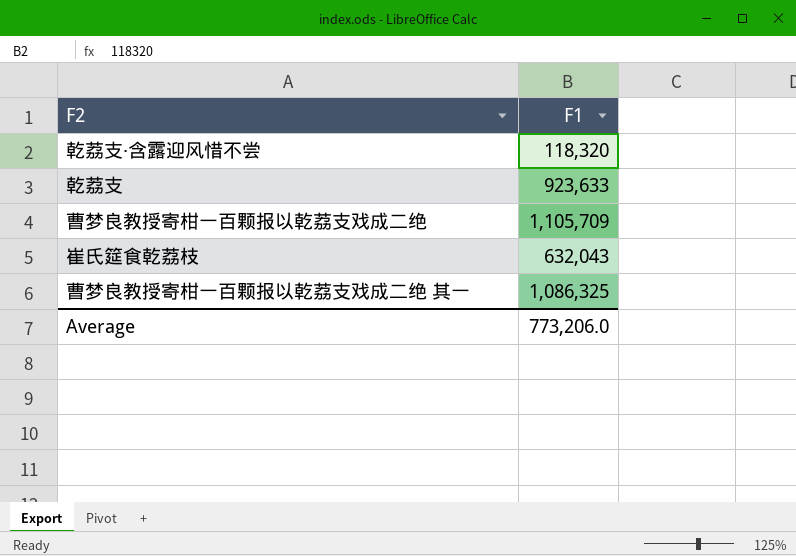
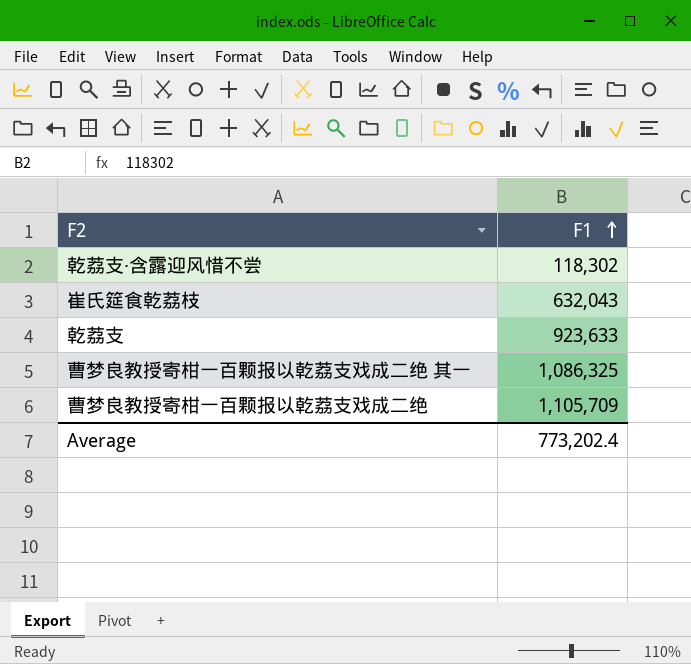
row order: none -> F1 ascending
乾荔支·含露迎风惜不尝 | F1: 118,320 -> 118,302
Average | F1: 773,206.0 -> 773,202.4

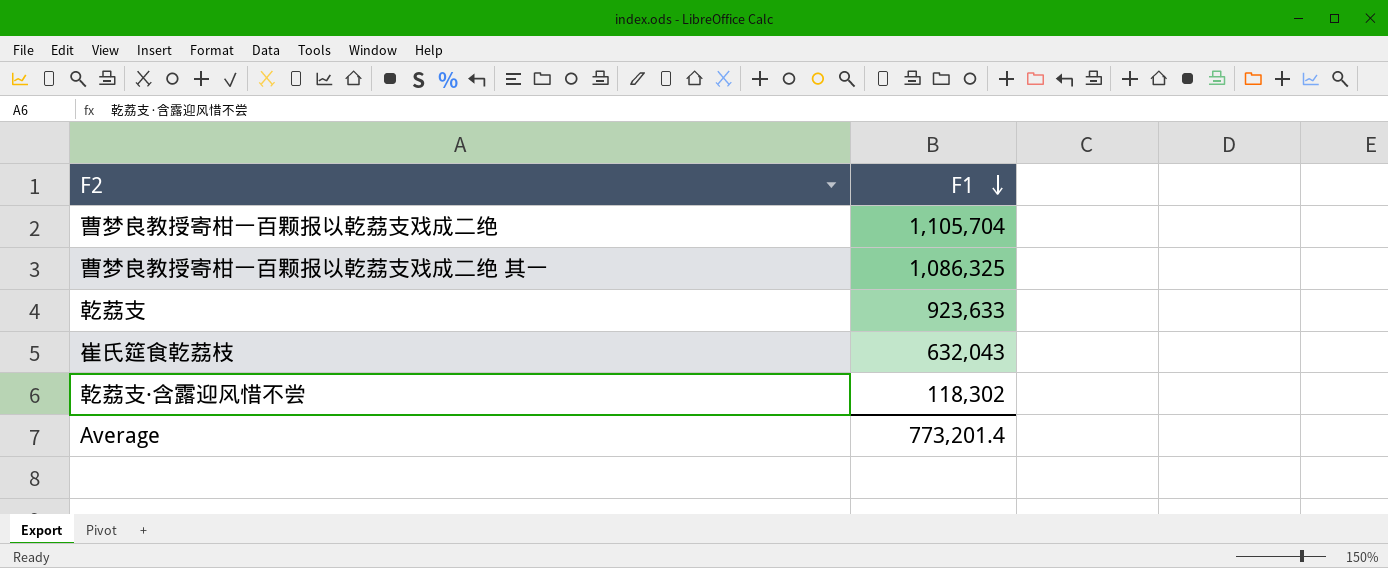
row order: F1 ascending -> F1 descending
曹梦良教授寄柑一百颗报以乾荔支戏成二绝 | F1: 1,105,709 -> 1,105,704
Average | F1: 773,202.4 -> 773,201.4

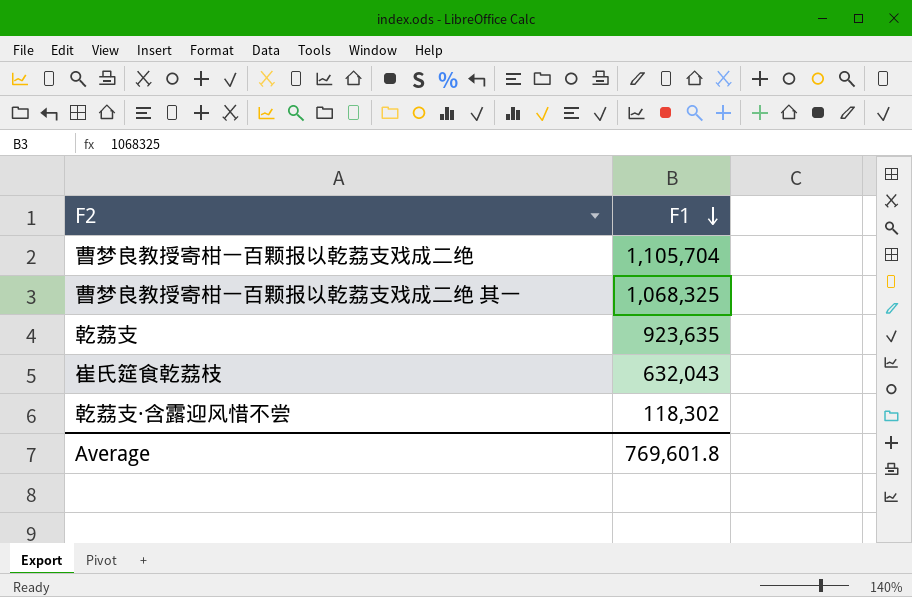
曹梦良教授寄柑一百颗报以乾荔支戏成二绝 其一 | F1: 1,086,325 -> 1,068,325
乾荔支 | F1: 923,633 -> 923,635
Average | F1: 773,201.4 -> 769,601.8

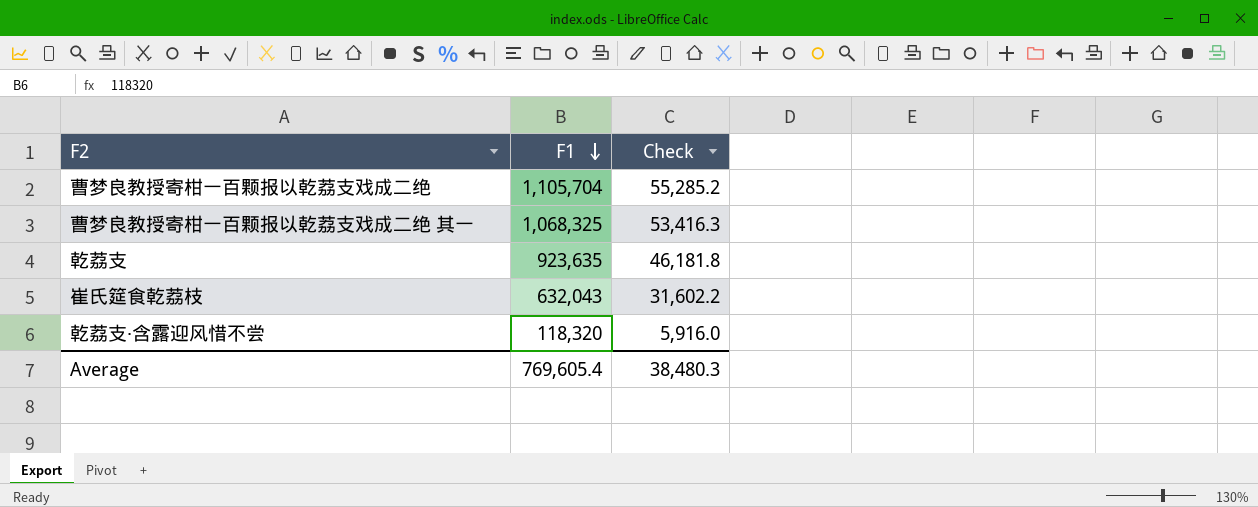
column Check | formula: none -> [F1] * 0.05
乾荔支·含露迎风惜不尝 | F1: 118,302 -> 118,320
Average | F1: 769,601.8 -> 769,605.4

